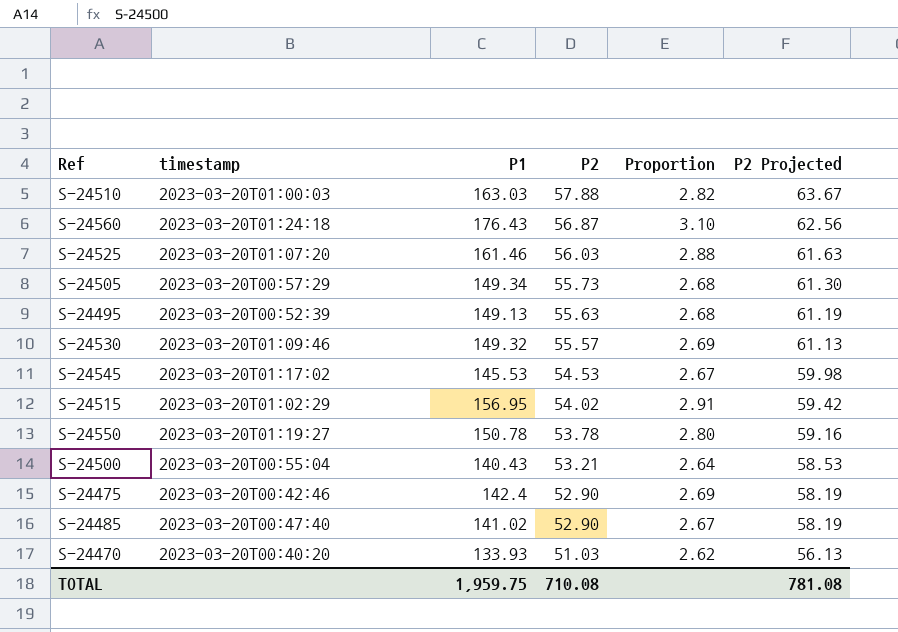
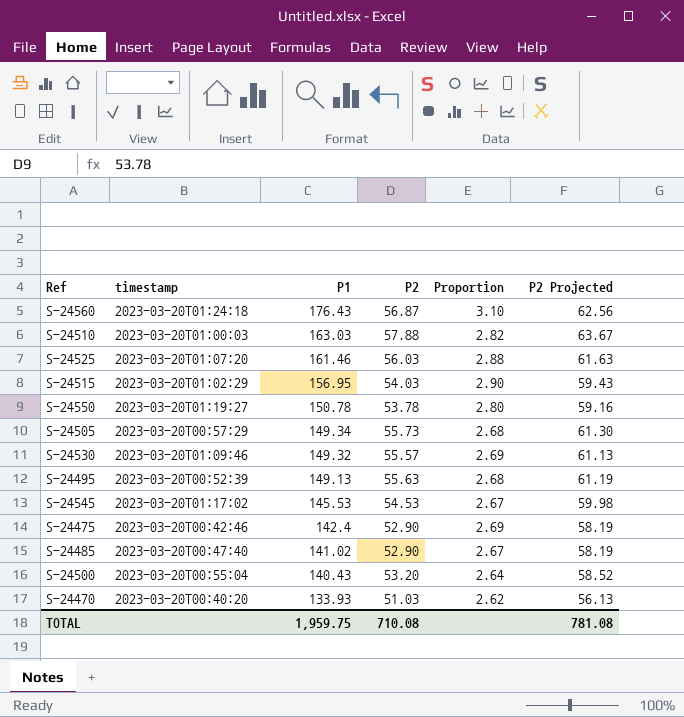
row order: P2 descending -> P1 descending
S-24515 | P2: 54.02 -> 54.03
S-24515 | Proportion: 2.91 -> 2.90
S-24515 | P2 Projected: 59.42 -> 59.43
S-24500 | P2: 53.21 -> 53.20
S-24500 | P2 Projected: 58.53 -> 58.52

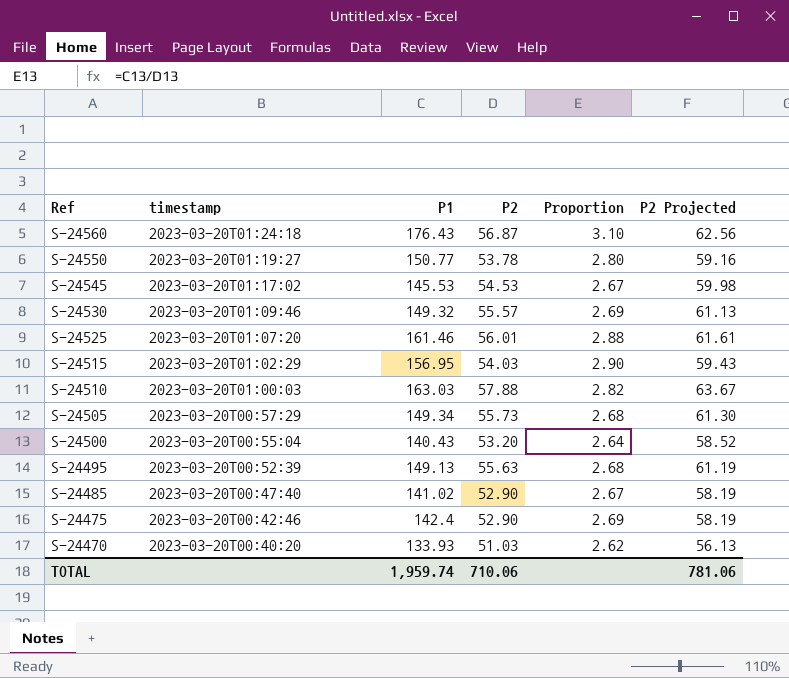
row order: P1 descending -> Ref descending
S-24550 | P1: 150.78 -> 150.77
S-24525 | P2: 56.03 -> 56.01
S-24525 | P2 Projected: 61.63 -> 61.61
TOTAL | P1: 1,959.75 -> 1,959.74
TOTAL | P2: 710.08 -> 710.06
TOTAL | P2 Projected: 781.08 -> 781.06

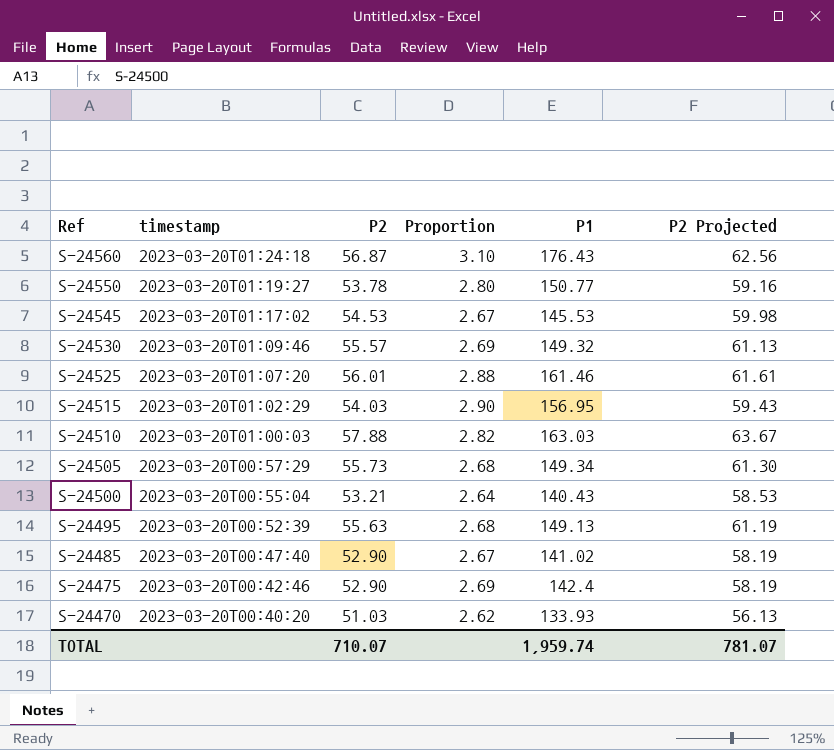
column P1 | position: 3 -> 5
S-24500 | P2: 53.20 -> 53.21
S-24500 | P2 Projected: 58.52 -> 58.53
TOTAL | P2: 710.06 -> 710.07
TOTAL | P2 Projected: 781.06 -> 781.07

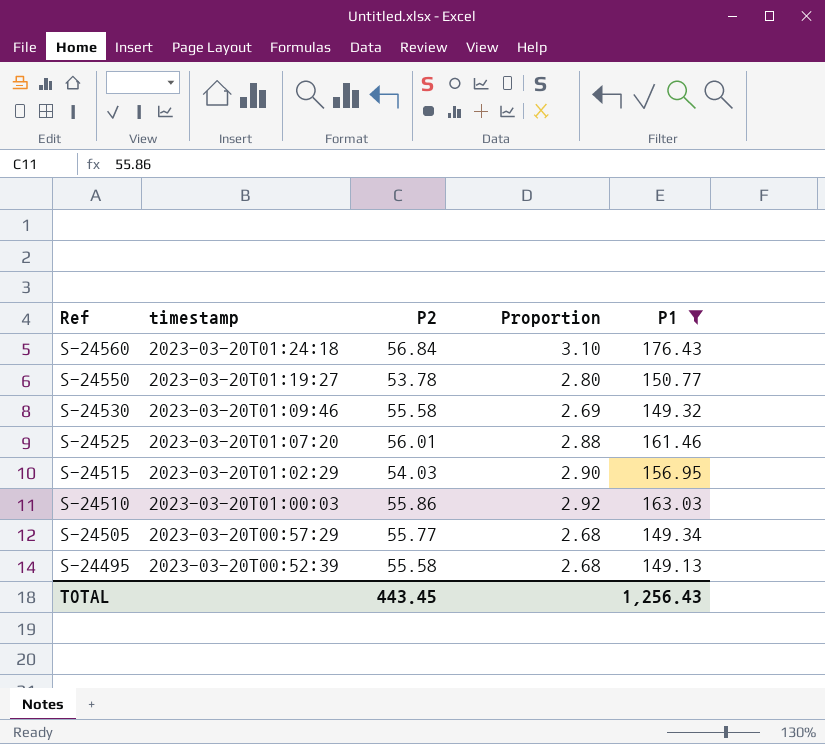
filter: none -> P1 >= 149.13
column P2 Projected | formula: [P2] * 1.1 -> none
S-24560 | P2: 56.87 -> 56.84
S-24530 | P2: 55.57 -> 55.58
S-24510 | P2: 57.88 -> 55.86
S-24510 | Proportion: 2.82 -> 2.92
S-24505 | P2: 55.73 -> 55.77
S-24495 | P2: 55.63 -> 55.58
TOTAL | P2: 710.07 -> 443.45
TOTAL | P1: 1,959.74 -> 1,256.43

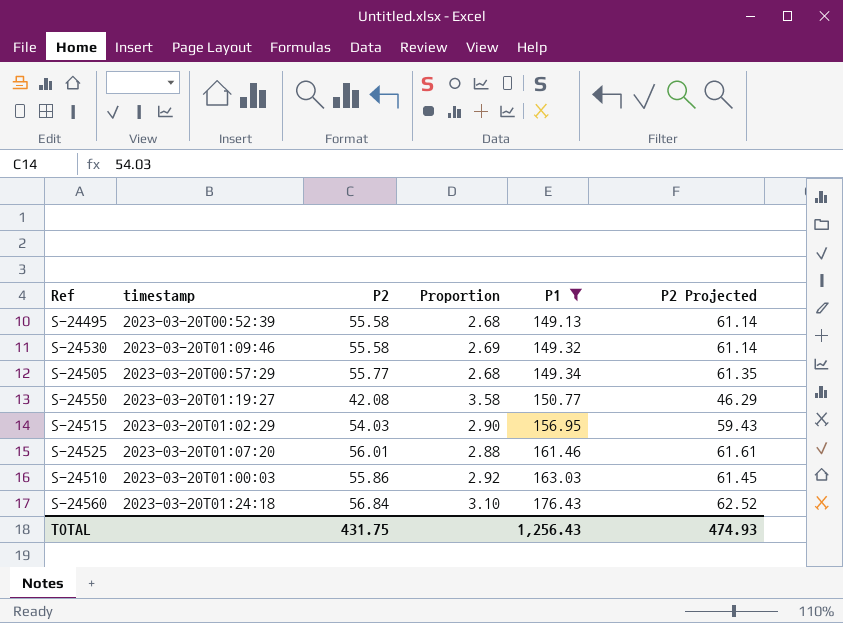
row order: Ref descending -> P1 ascending
column P2 Projected | formula: none -> [P2] * 1.1
S-24550 | P2: 53.78 -> 42.08
S-24550 | Proportion: 2.80 -> 3.58
TOTAL | P2: 443.45 -> 431.75

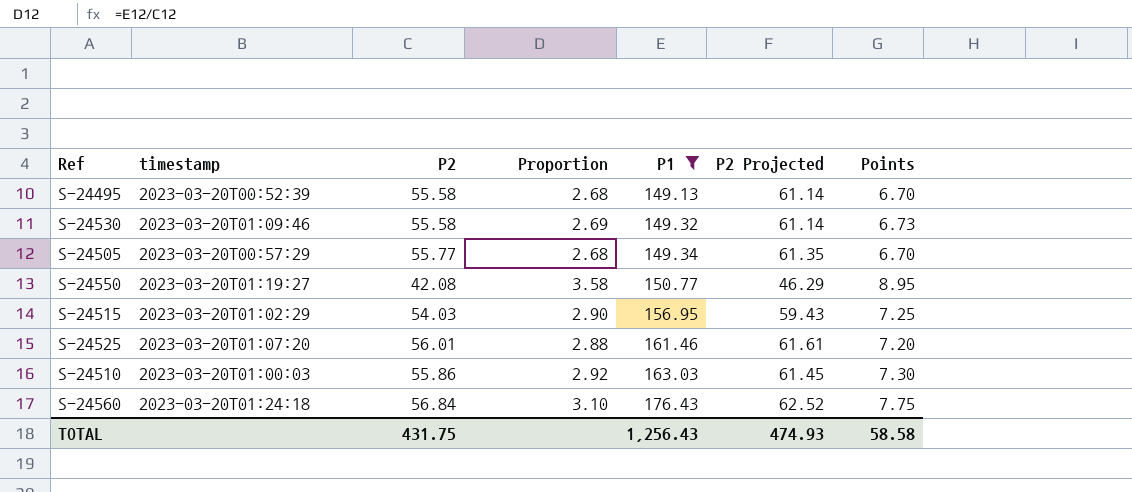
column Points | formula: none -> [Proportion] * 2.5

